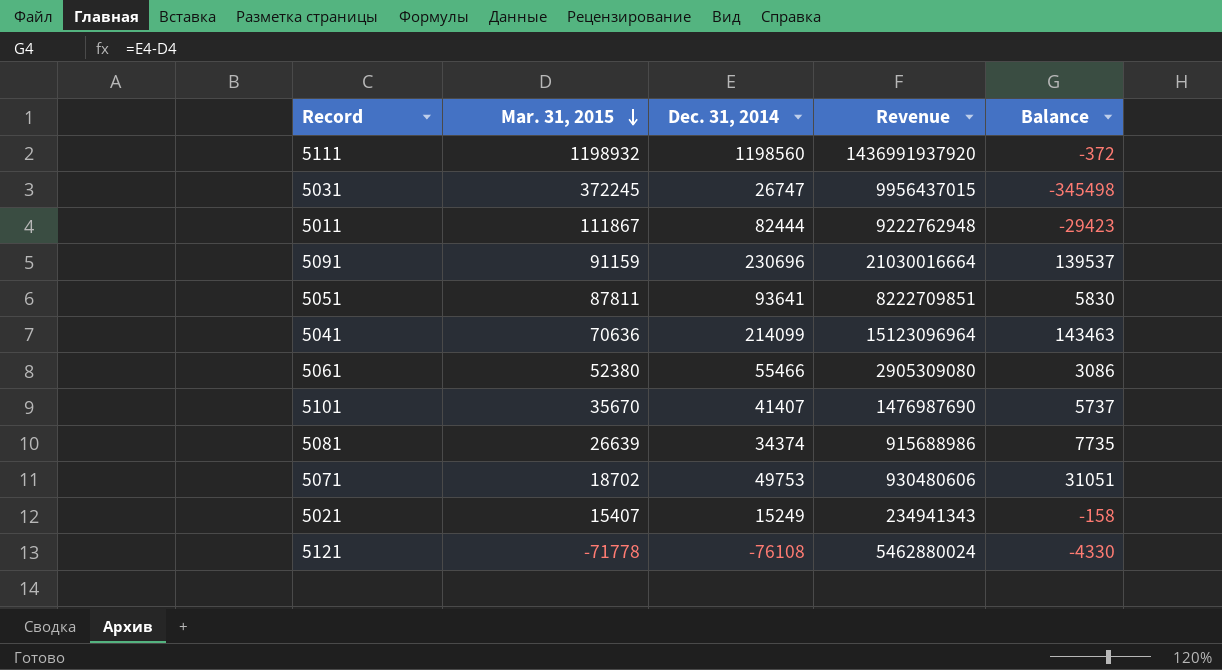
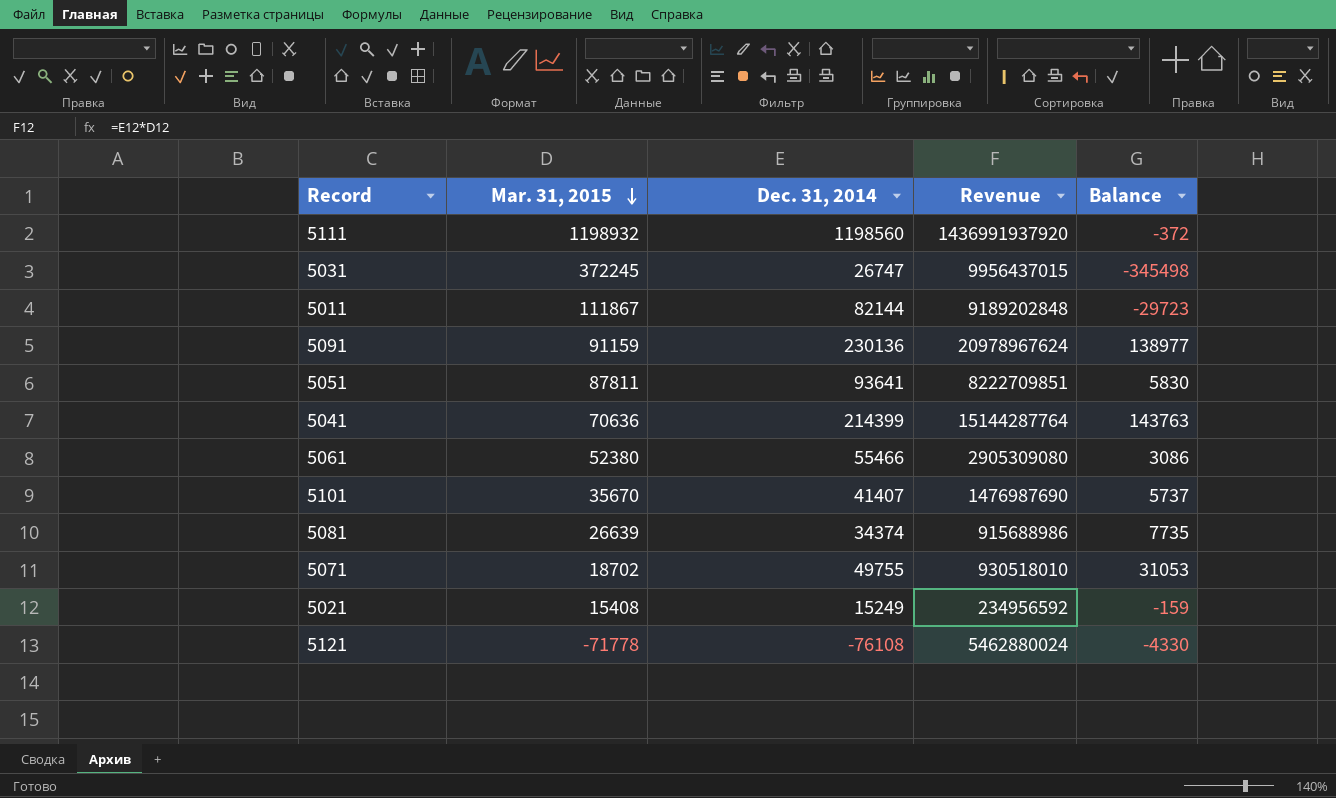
5011 | Dec. 31, 2014: 82444 -> 82144
5011 | Revenue: 9222762948 -> 9189202848
5011 | Balance: -29423 -> -29723
5091 | Dec. 31, 2014: 230696 -> 230136
5091 | Revenue: 21030016664 -> 20978967624
5091 | Balance: 139537 -> 138977
5041 | Dec. 31, 2014: 214099 -> 214399
5041 | Revenue: 15123096964 -> 15144287764
5041 | Balance: 143463 -> 143763
5071 | Dec. 31, 2014: 49753 -> 49755
5071 | Revenue: 930480606 -> 930518010
5071 | Balance: 31051 -> 31053
5021 | Mar. 31, 2015: 15407 -> 15408
5021 | Revenue: 234941343 -> 234956592
5021 | Balance: -158 -> -159

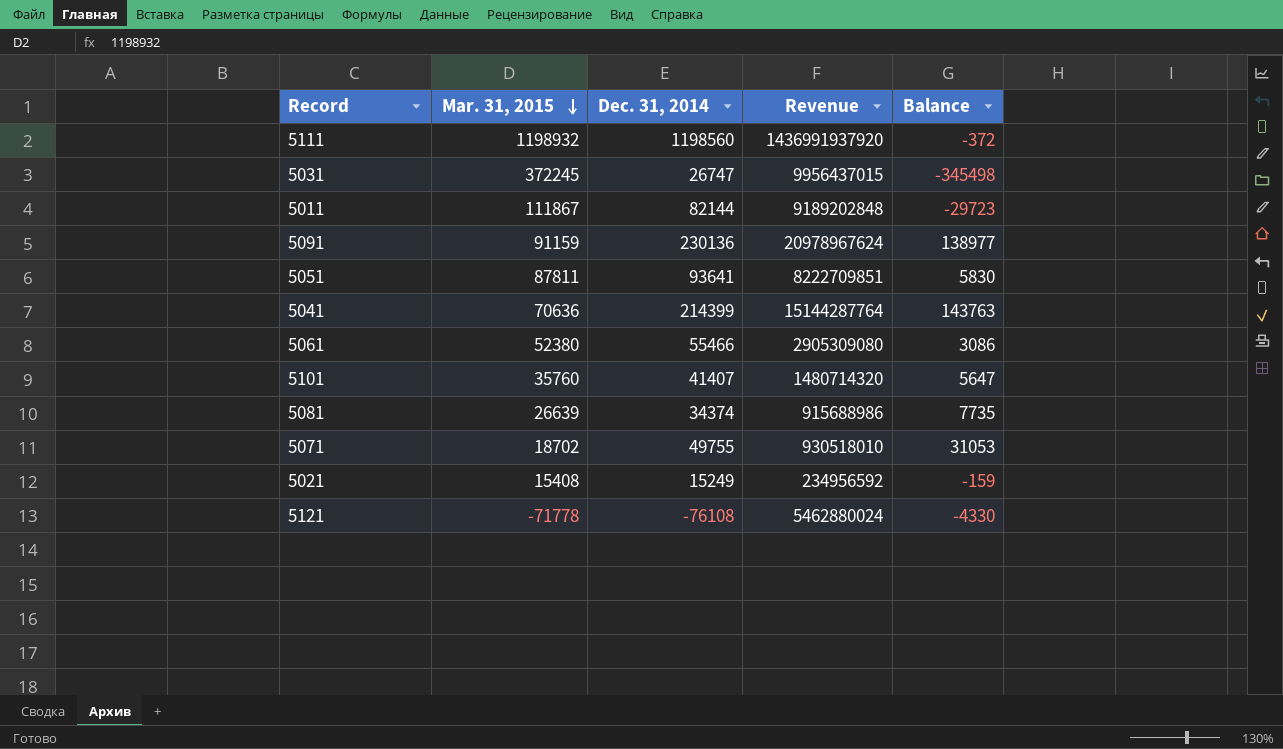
5101 | Mar. 31, 2015: 35670 -> 35760
5101 | Revenue: 1476987690 -> 1480714320
5101 | Balance: 5737 -> 5647

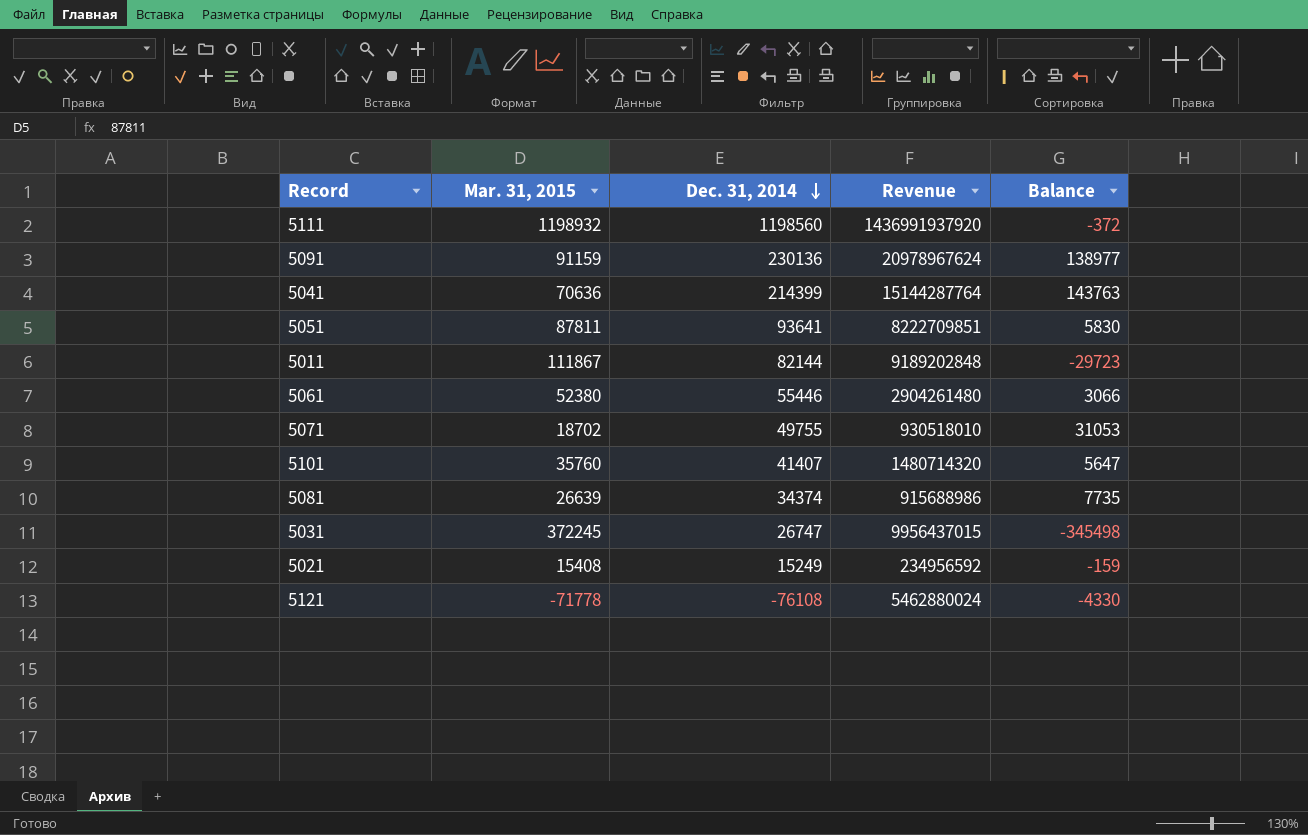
row order: Mar. 31, 2015 descending -> Dec. 31, 2014 descending
5061 | Dec. 31, 2014: 55466 -> 55446
5061 | Revenue: 2905309080 -> 2904261480
5061 | Balance: 3086 -> 3066

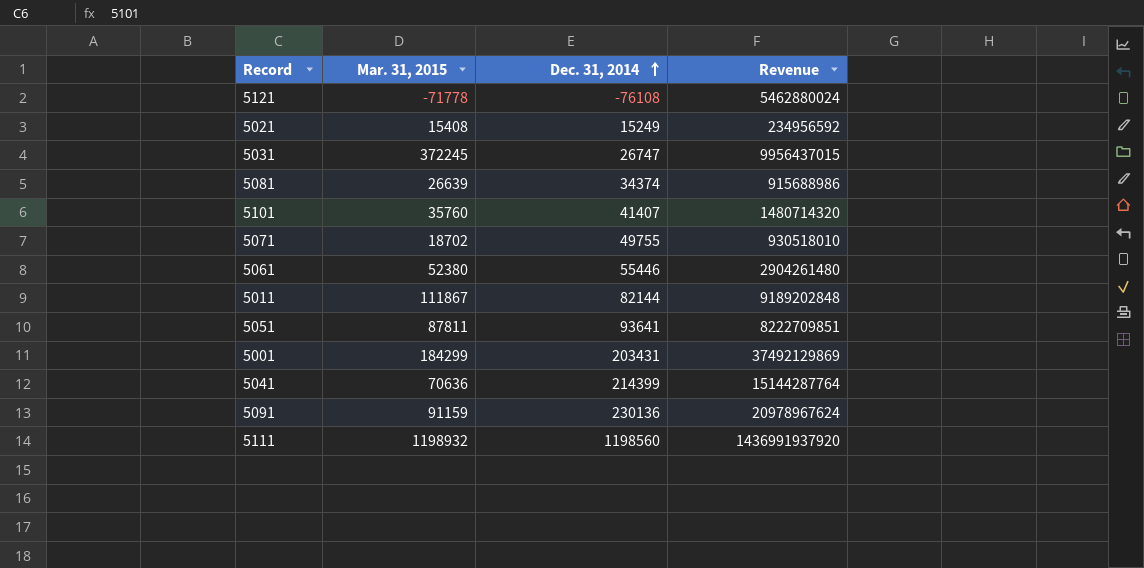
row order: Dec. 31, 2014 descending -> Dec. 31, 2014 ascending
column Balance | formula: [Dec. 31, 2014] - [Mar. 31, 2015] -> none
row 5001: none -> 184299 | 203431 | 37492129869

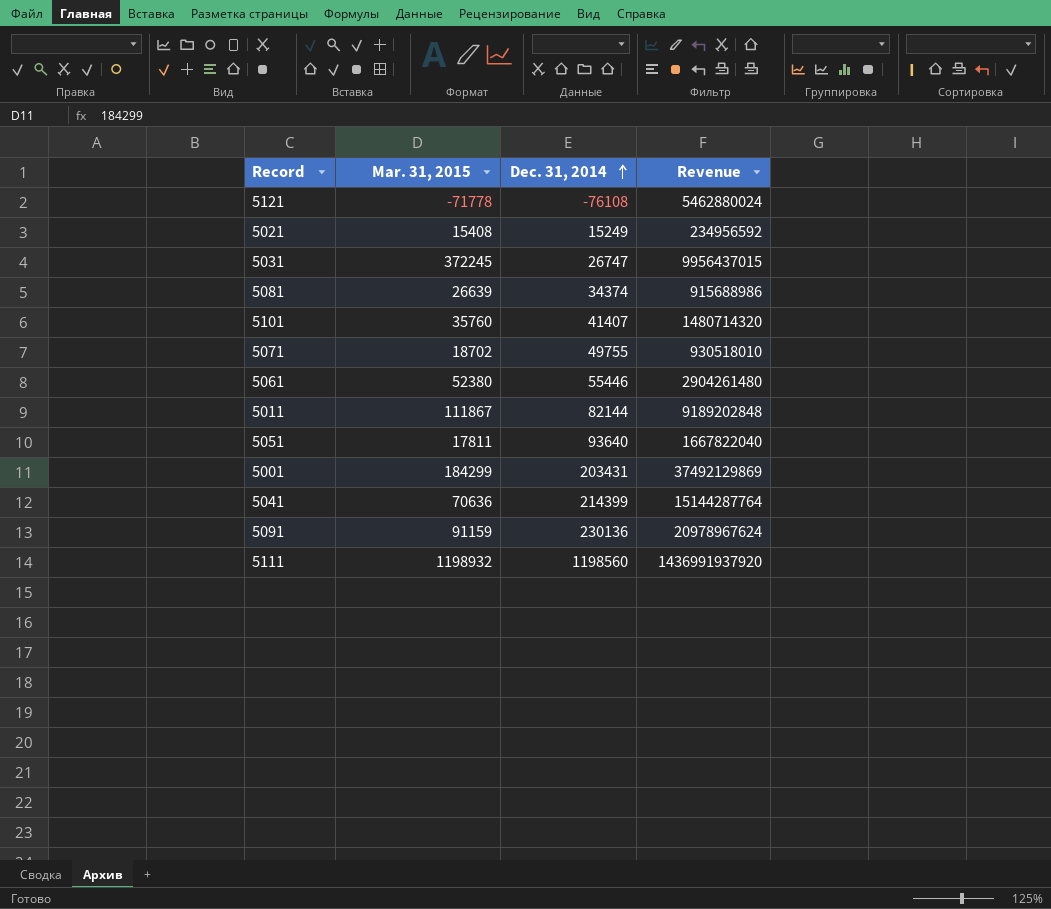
5051 | Mar. 31, 2015: 87811 -> 17811
5051 | Dec. 31, 2014: 93641 -> 93640
5051 | Revenue: 8222709851 -> 1667822040

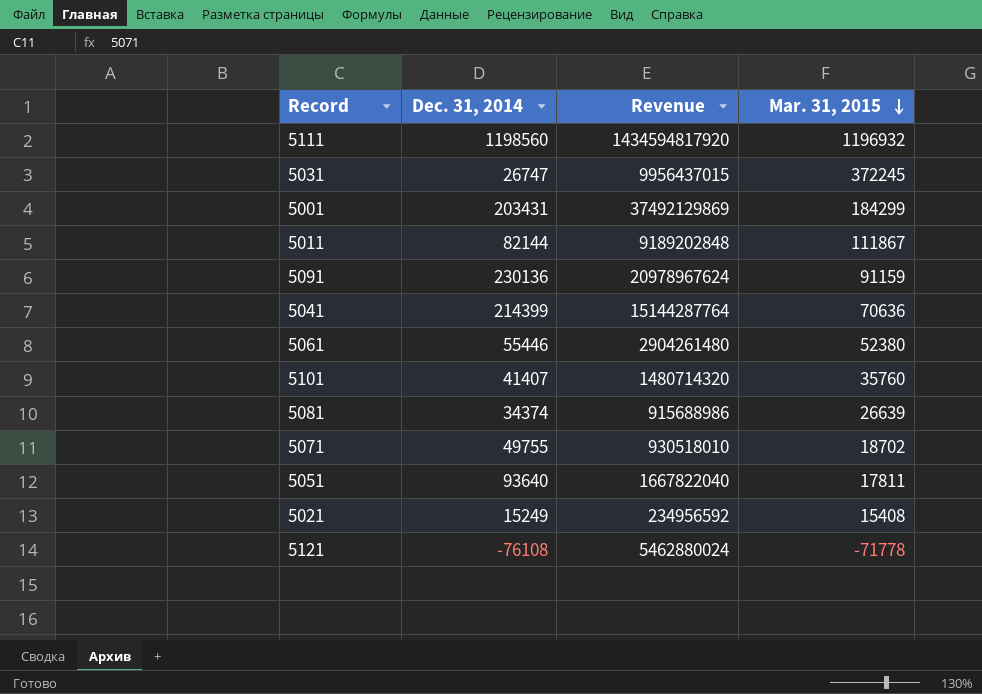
row order: Dec. 31, 2014 ascending -> Mar. 31, 2015 descending
column Mar. 31, 2015 | position: 2 -> 4
5111 | Revenue: 1436991937920 -> 1434594817920
5111 | Mar. 31, 2015: 1198932 -> 1196932

